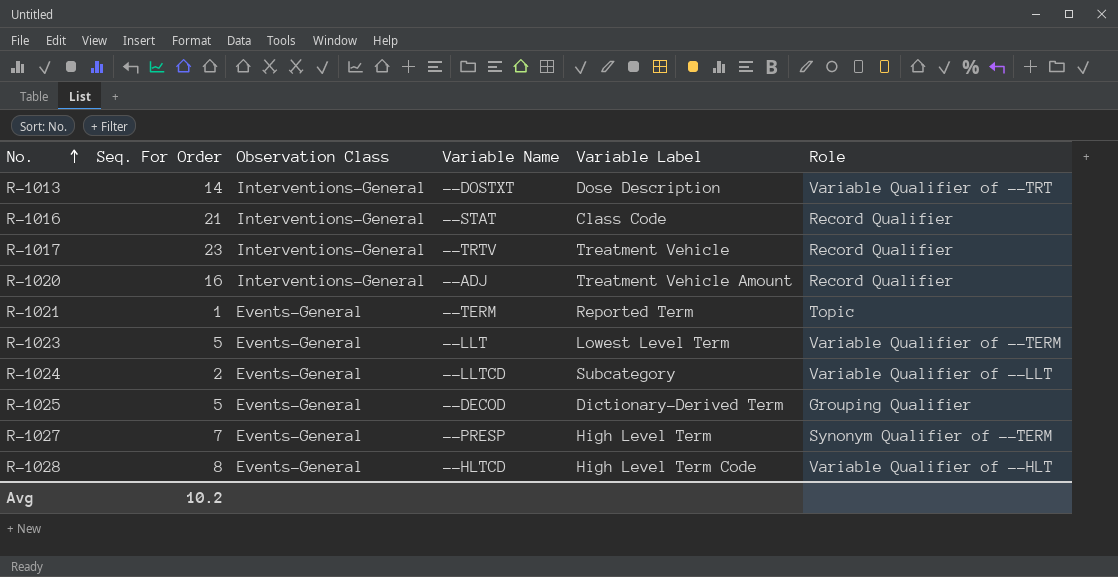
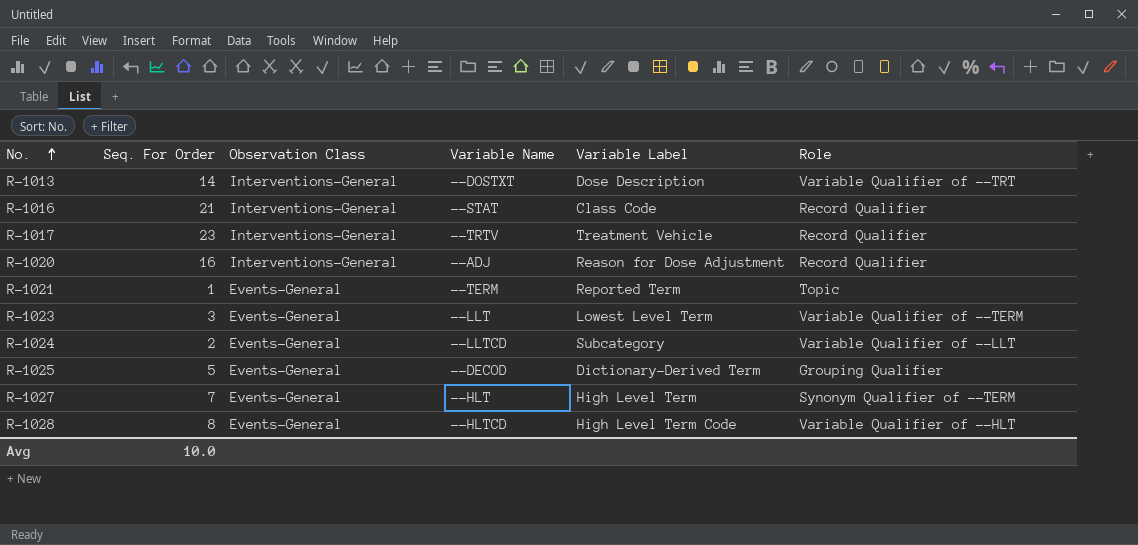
R-1020 | Variable Label: Treatment Vehicle Amount -> Reason for Dose Adjustment
R-1023 | Seq. For Order: 5 -> 3
R-1027 | Variable Name: --PRESP -> --HLT
Avg | Seq. For Order: 10.2 -> 10.0

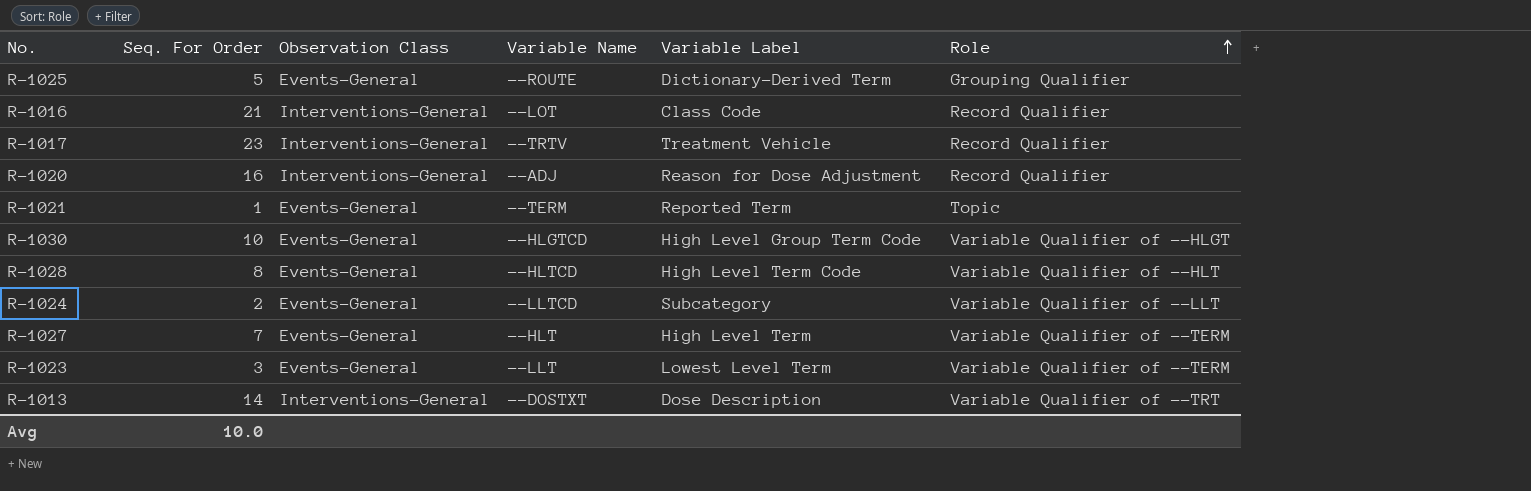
row order: No. ascending -> Role ascending
R-1025 | Variable Name: --DECOD -> --ROUTE
R-1016 | Variable Name: --STAT -> --LOT
row R-1030: none -> 10 | Events-General | --HLGTCD | High Level Group Term Code | Variable Qualifier of --HLGT
R-1027 | Role: Synonym Qualifier of --TERM -> Variable Qualifier of --TERM

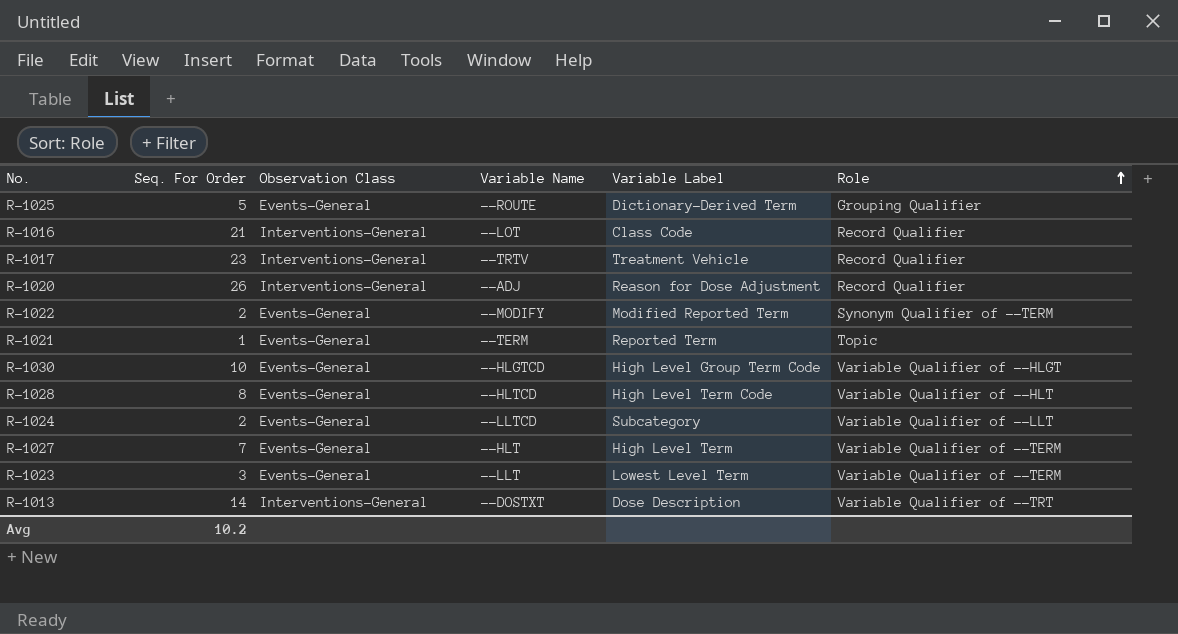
R-1020 | Seq. For Order: 16 -> 26
row R-1022: none -> 2 | Events-General | --MODIFY | Modified Reported Term | Synonym Qualifier of --TERM
Avg | Seq. For Order: 10.0 -> 10.2

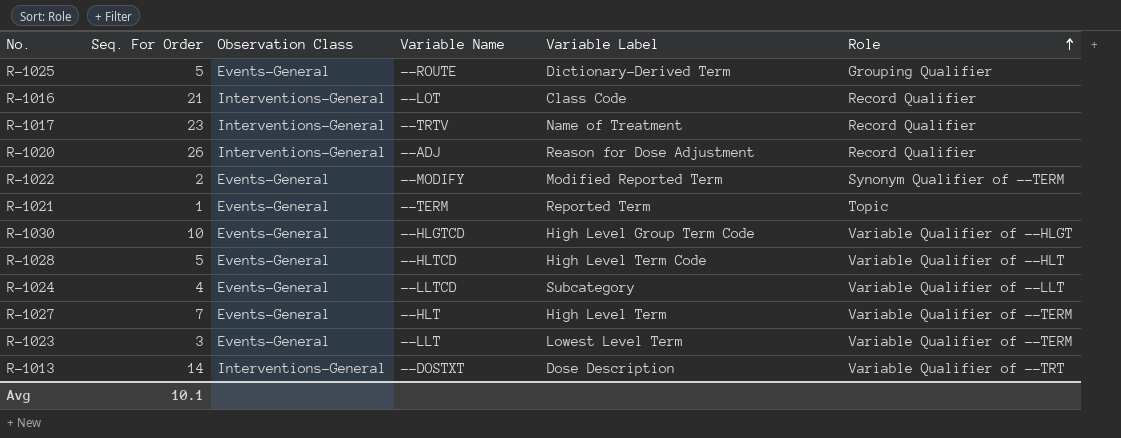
R-1017 | Variable Label: Treatment Vehicle -> Name of Treatment
R-1028 | Seq. For Order: 8 -> 5
R-1024 | Seq. For Order: 2 -> 4
Avg | Seq. For Order: 10.2 -> 10.1

